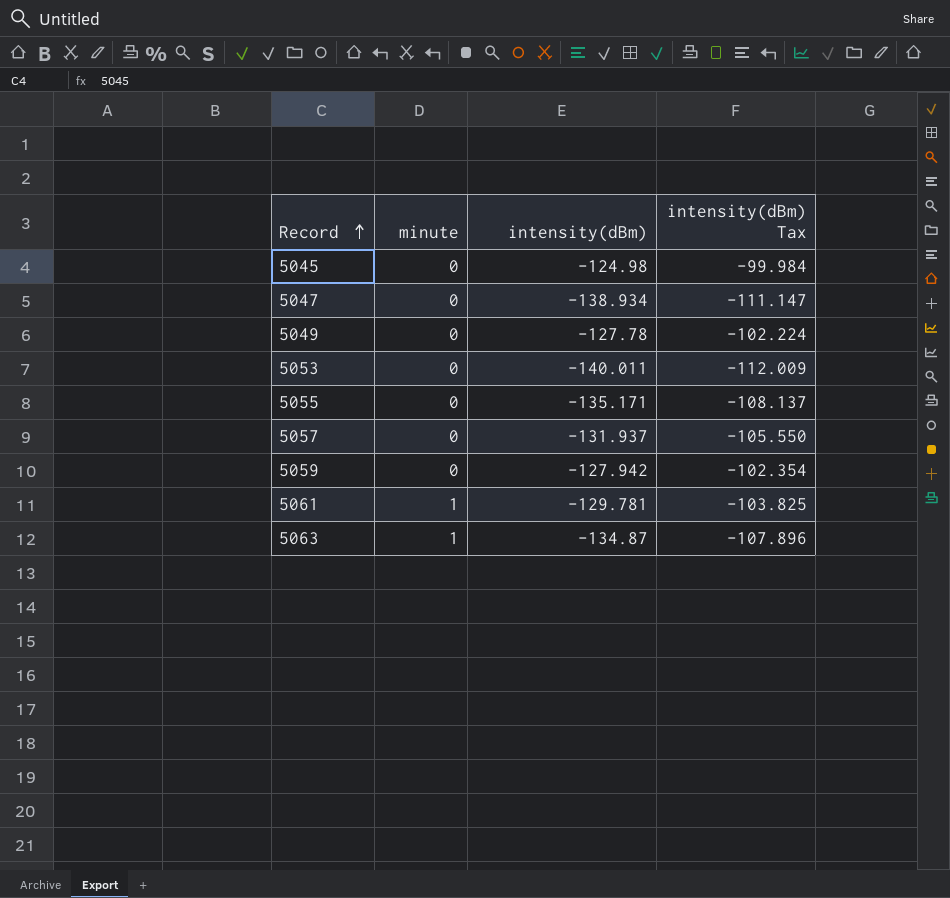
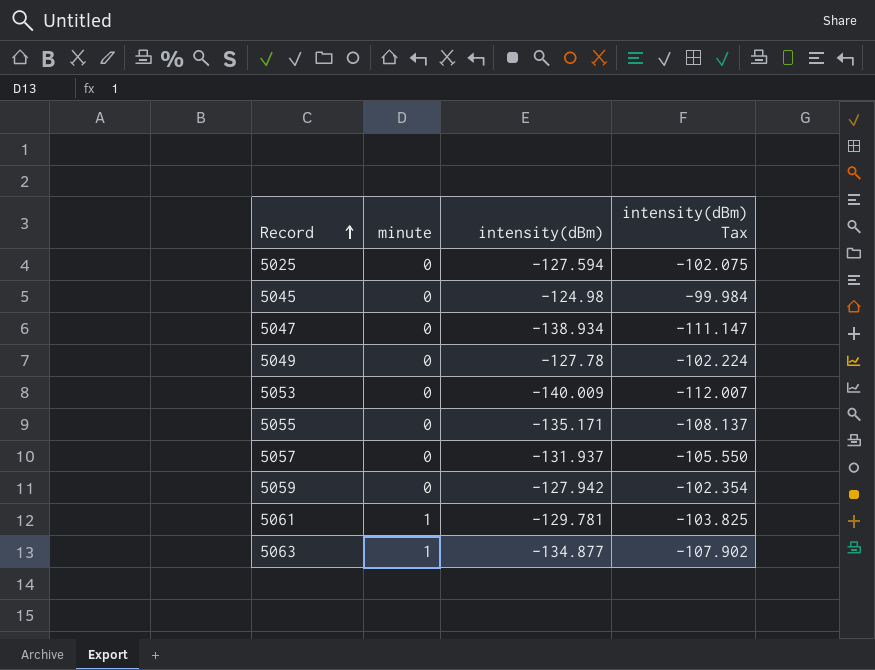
row 5025: none -> 0 | -127.594 | -102.075
5053 | intensity(dBm): -140.011 -> -140.009
5053 | intensity(dBm) Tax: -112.009 -> -112.007
5063 | intensity(dBm): -134.87 -> -134.877
5063 | intensity(dBm) Tax: -107.896 -> -107.902

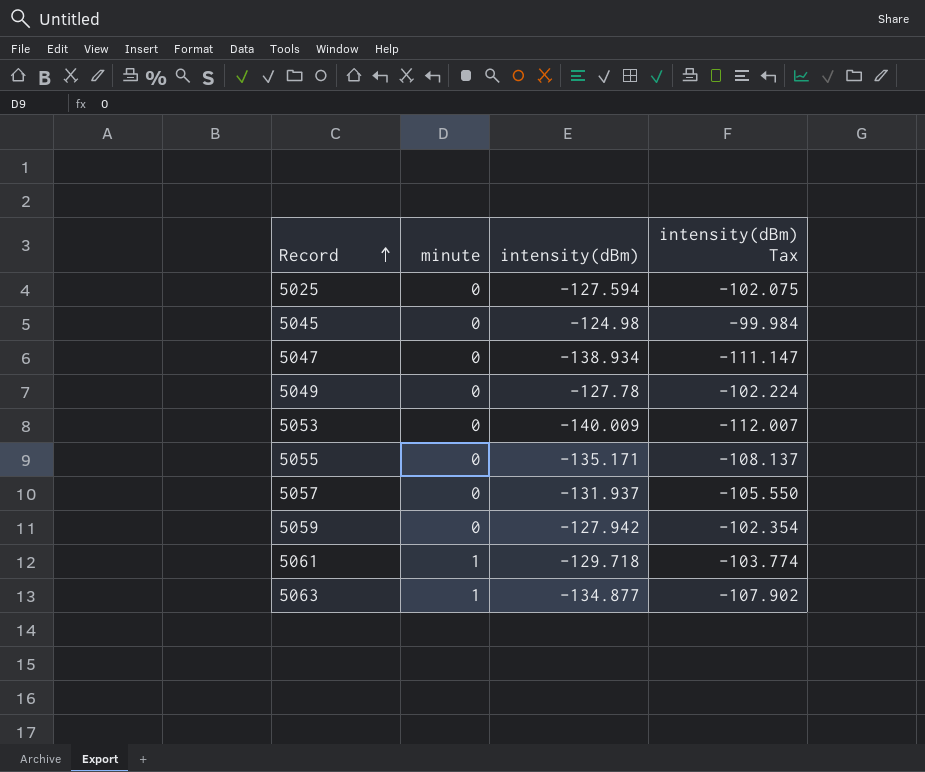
5061 | intensity(dBm): -129.781 -> -129.718
5061 | intensity(dBm) Tax: -103.825 -> -103.774

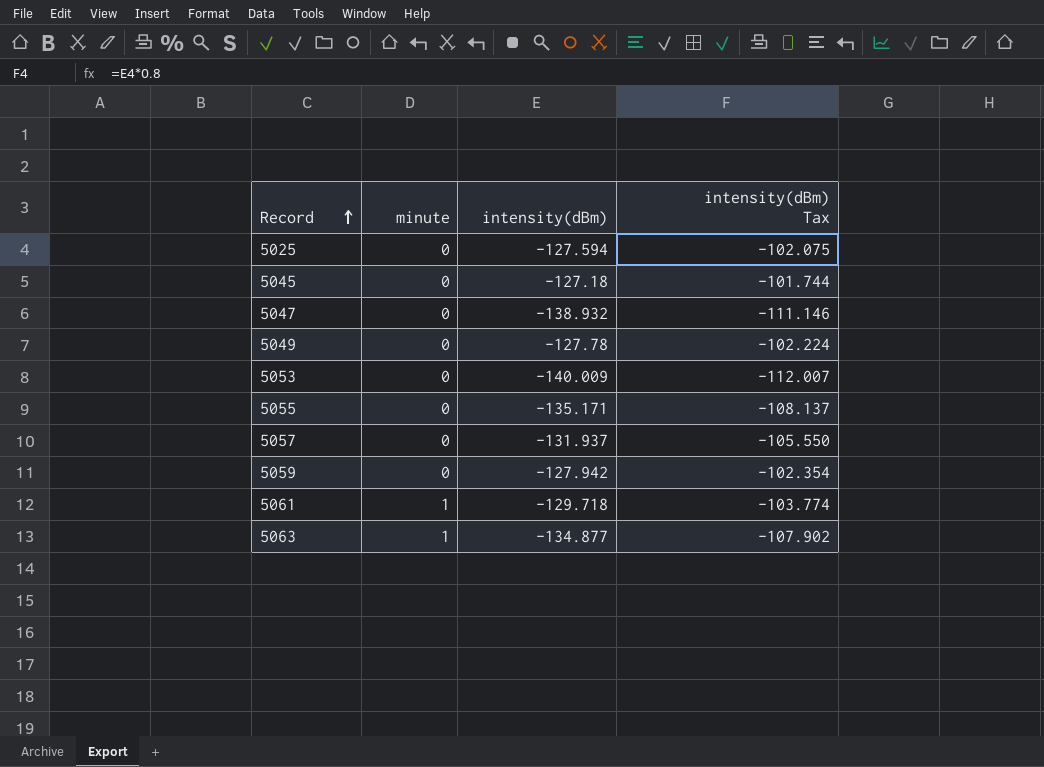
5045 | intensity(dBm): -124.98 -> -127.18
5045 | intensity(dBm) Tax: -99.984 -> -101.744
5047 | intensity(dBm): -138.934 -> -138.932
5047 | intensity(dBm) Tax: -111.147 -> -111.146

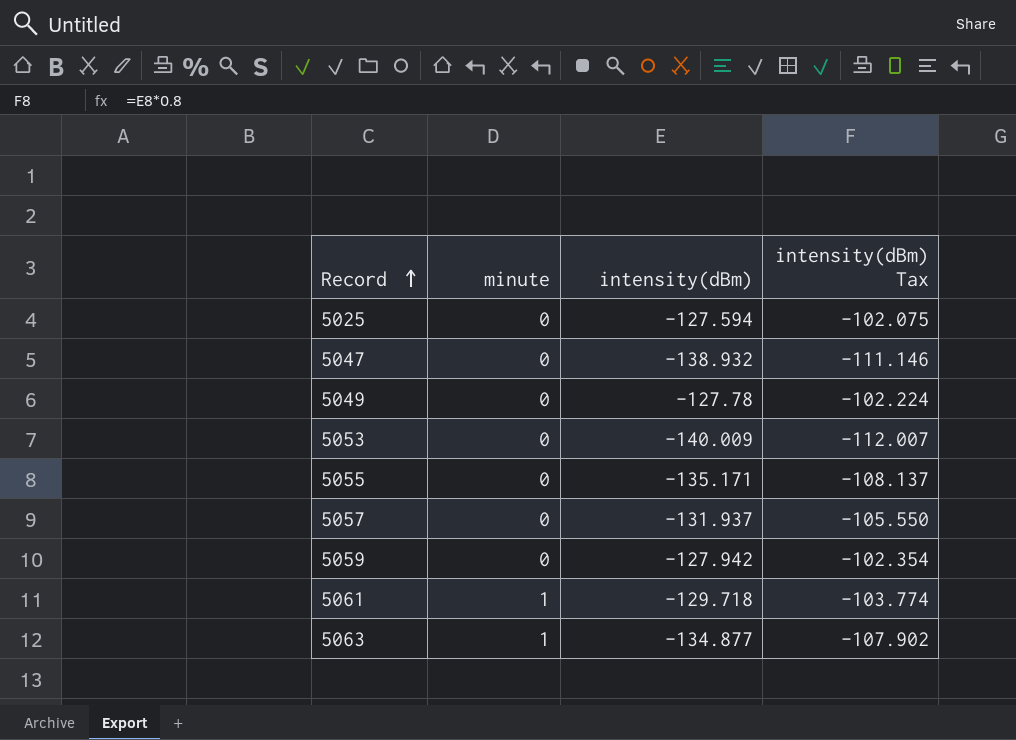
row 5045: 0 | -127.18 | -101.744 -> none

